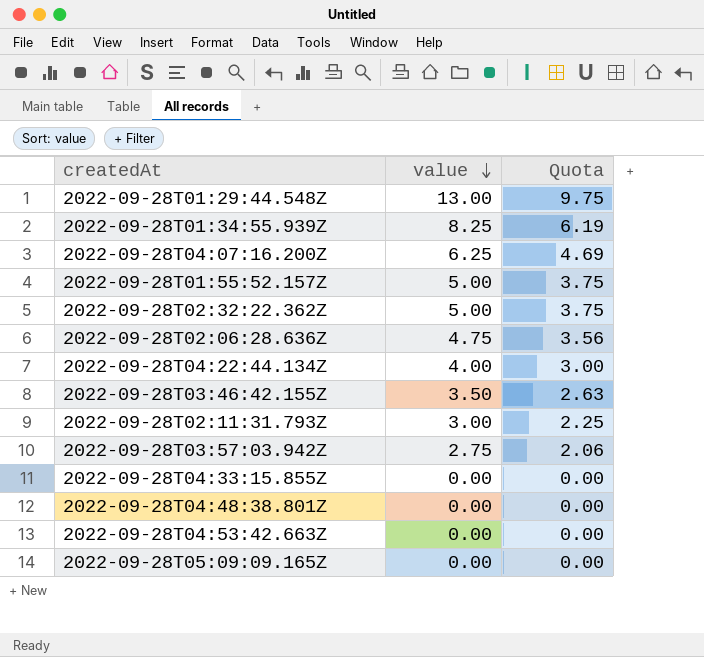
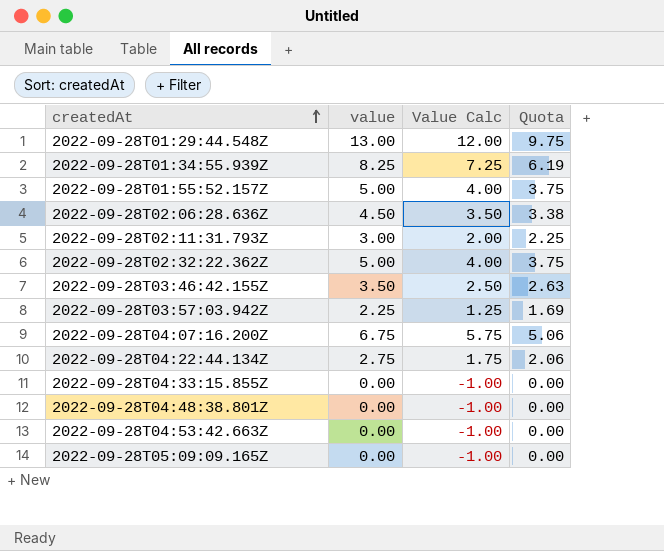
row order: value descending -> createdAt ascending
column Value Calc | formula: none -> [value] - 1
2022-09-28T02:06:28.636Z | value: 4.75 -> 4.50
2022-09-28T02:06:28.636Z | Quota: 3.56 -> 3.38
2022-09-28T03:57:03.942Z | value: 2.75 -> 2.25
2022-09-28T03:57:03.942Z | Quota: 2.06 -> 1.69
2022-09-28T04:07:16.200Z | value: 6.25 -> 6.75
2022-09-28T04:07:16.200Z | Quota: 4.69 -> 5.06
2022-09-28T04:22:44.134Z | value: 4.00 -> 2.75
2022-09-28T04:22:44.134Z | Quota: 3.00 -> 2.06

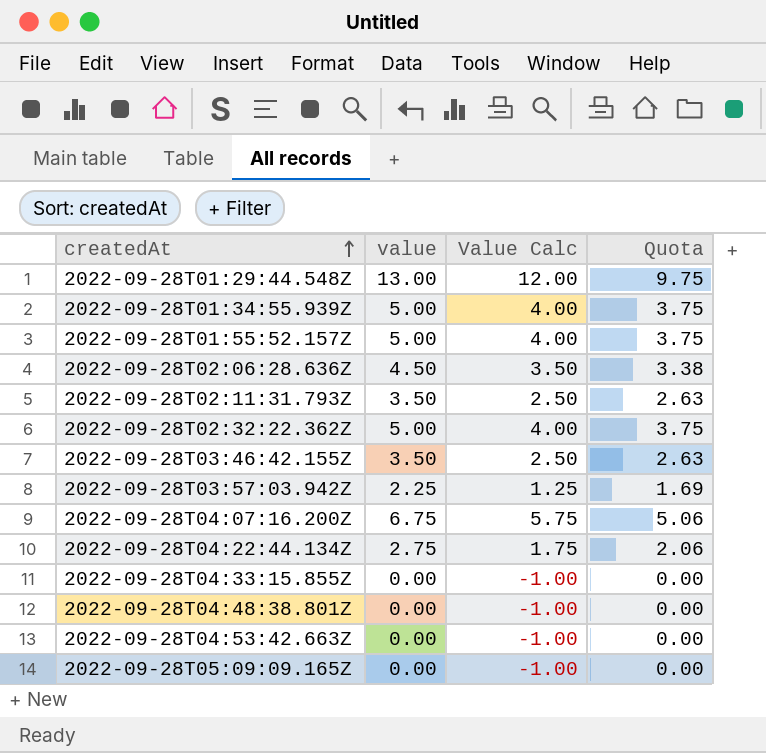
2022-09-28T01:34:55.939Z | value: 8.25 -> 5.00
2022-09-28T01:34:55.939Z | Value Calc: 7.25 -> 4.00
2022-09-28T01:34:55.939Z | Quota: 6.19 -> 3.75
2022-09-28T02:11:31.793Z | value: 3.00 -> 3.50
2022-09-28T02:11:31.793Z | Value Calc: 2.00 -> 2.50
2022-09-28T02:11:31.793Z | Quota: 2.25 -> 2.63

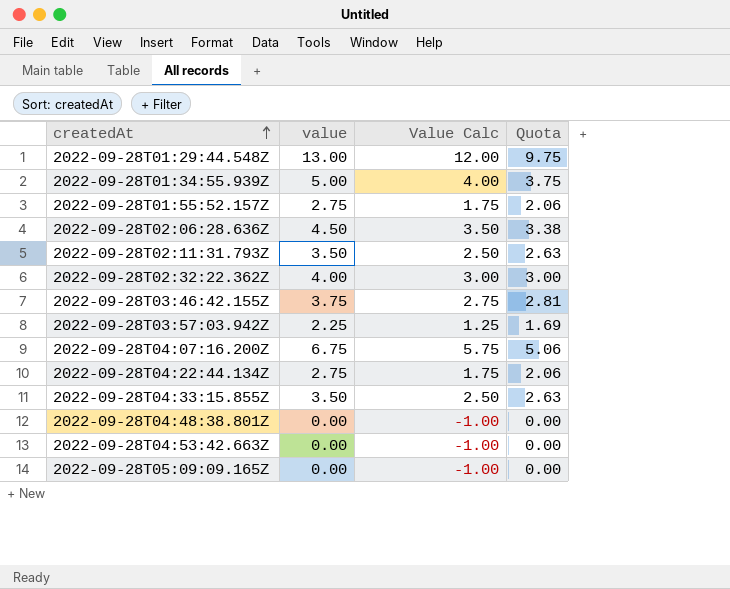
2022-09-28T01:55:52.157Z | value: 5.00 -> 2.75
2022-09-28T01:55:52.157Z | Value Calc: 4.00 -> 1.75
2022-09-28T01:55:52.157Z | Quota: 3.75 -> 2.06
2022-09-28T02:32:22.362Z | value: 5.00 -> 4.00
2022-09-28T02:32:22.362Z | Value Calc: 4.00 -> 3.00
2022-09-28T02:32:22.362Z | Quota: 3.75 -> 3.00
2022-09-28T03:46:42.155Z | value: 3.50 -> 3.75
2022-09-28T03:46:42.155Z | Value Calc: 2.50 -> 2.75
2022-09-28T03:46:42.155Z | Quota: 2.63 -> 2.81
2022-09-28T04:33:15.855Z | value: 0.00 -> 3.50
2022-09-28T04:33:15.855Z | Value Calc: -1.00 -> 2.50
2022-09-28T04:33:15.855Z | Quota: 0.00 -> 2.63

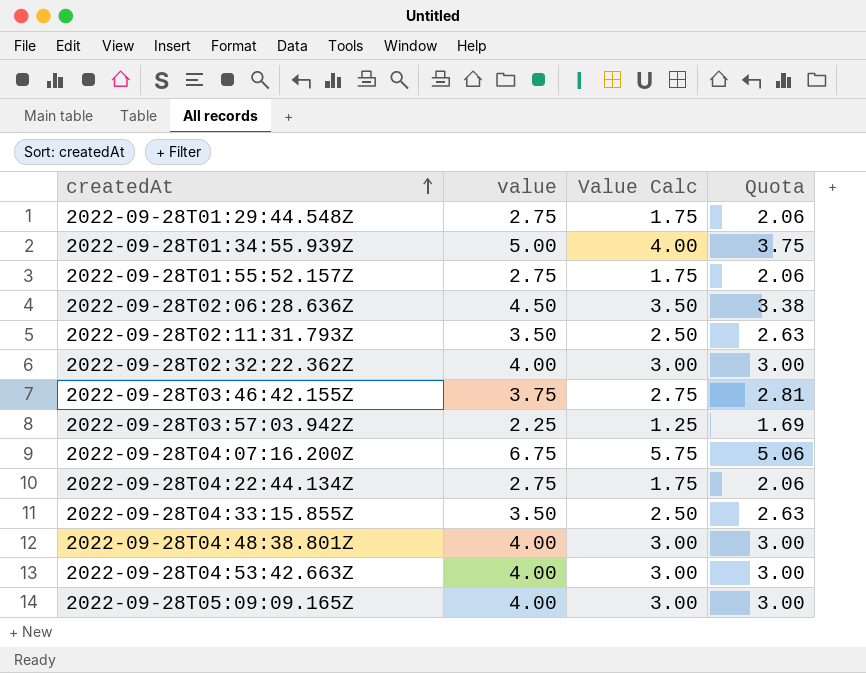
2022-09-28T01:29:44.548Z | value: 13.00 -> 2.75
2022-09-28T01:29:44.548Z | Value Calc: 12.00 -> 1.75
2022-09-28T01:29:44.548Z | Quota: 9.75 -> 2.06
2022-09-28T04:48:38.801Z | value: 0.00 -> 4.00
2022-09-28T04:48:38.801Z | Value Calc: -1.00 -> 3.00
2022-09-28T04:48:38.801Z | Quota: 0.00 -> 3.00
2022-09-28T04:53:42.663Z | value: 0.00 -> 4.00
2022-09-28T04:53:42.663Z | Value Calc: -1.00 -> 3.00
2022-09-28T04:53:42.663Z | Quota: 0.00 -> 3.00
2022-09-28T05:09:09.165Z | value: 0.00 -> 4.00
2022-09-28T05:09:09.165Z | Value Calc: -1.00 -> 3.00
2022-09-28T05:09:09.165Z | Quota: 0.00 -> 3.00

